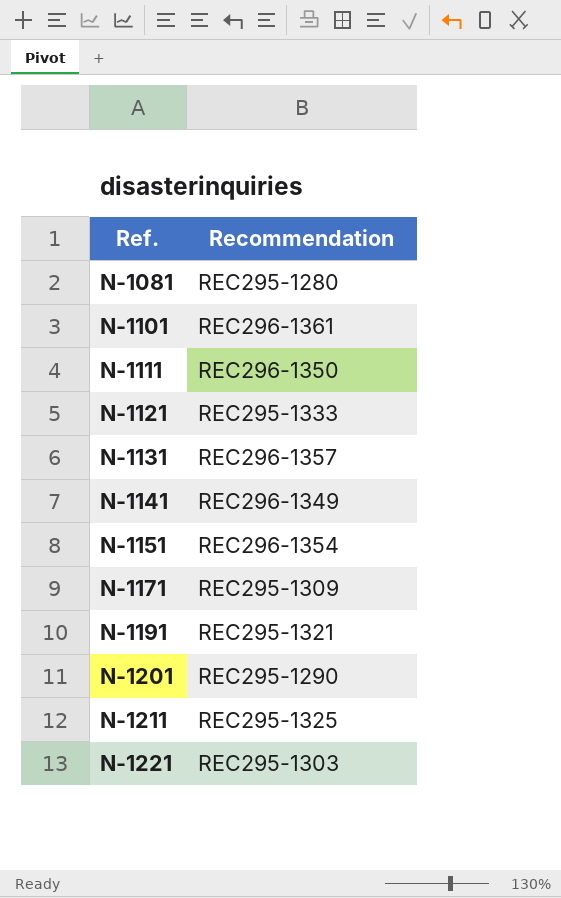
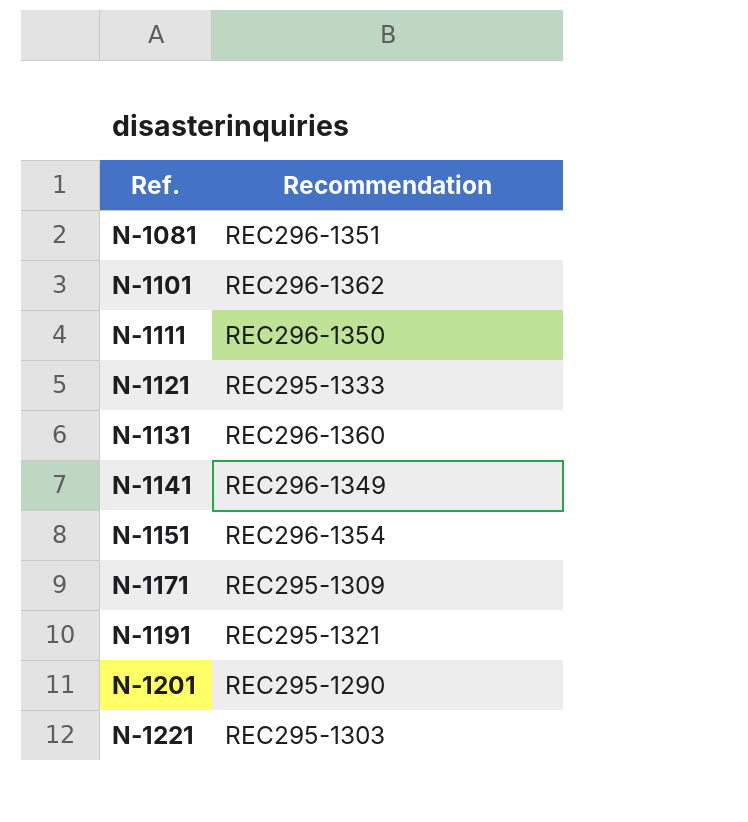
row N-1211: REC295-1325 -> none
N-1081 | Recommendation: REC295-1280 -> REC296-1351
N-1101 | Recommendation: REC296-1361 -> REC296-1362
N-1131 | Recommendation: REC296-1357 -> REC296-1360

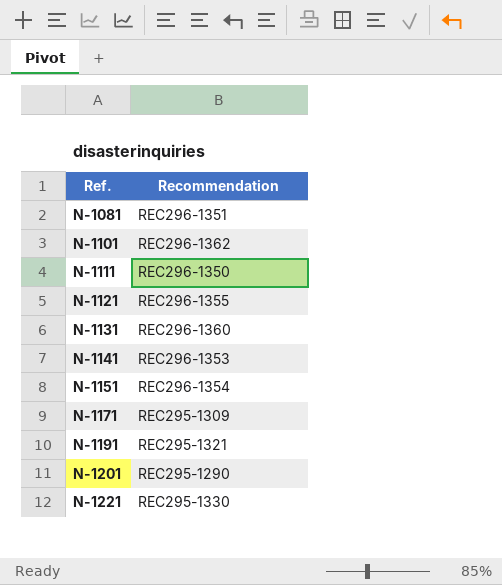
N-1121 | Recommendation: REC295-1333 -> REC296-1355
N-1141 | Recommendation: REC296-1349 -> REC296-1353
N-1221 | Recommendation: REC295-1303 -> REC295-1330

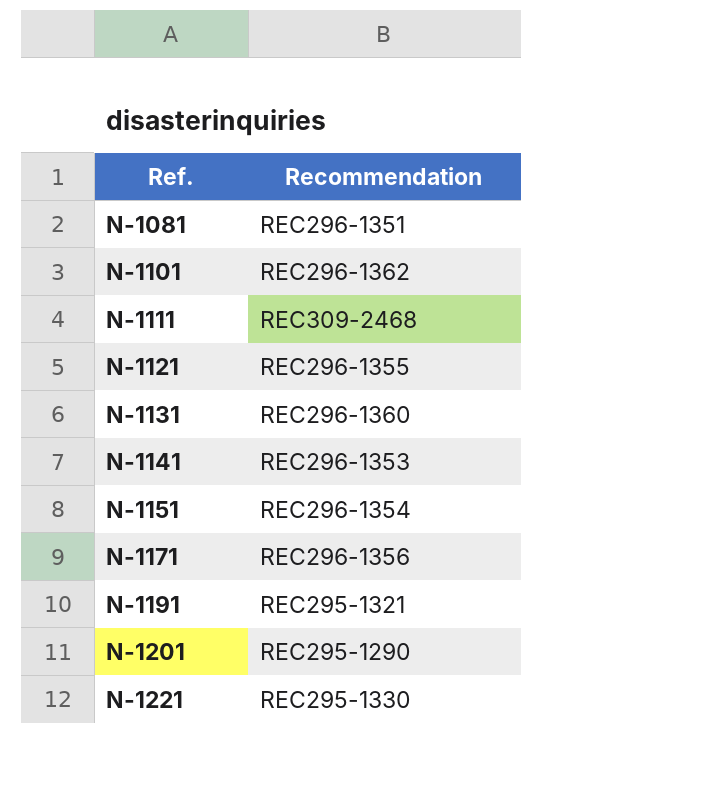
N-1111 | Recommendation: REC296-1350 -> REC309-2468
N-1171 | Recommendation: REC295-1309 -> REC296-1356

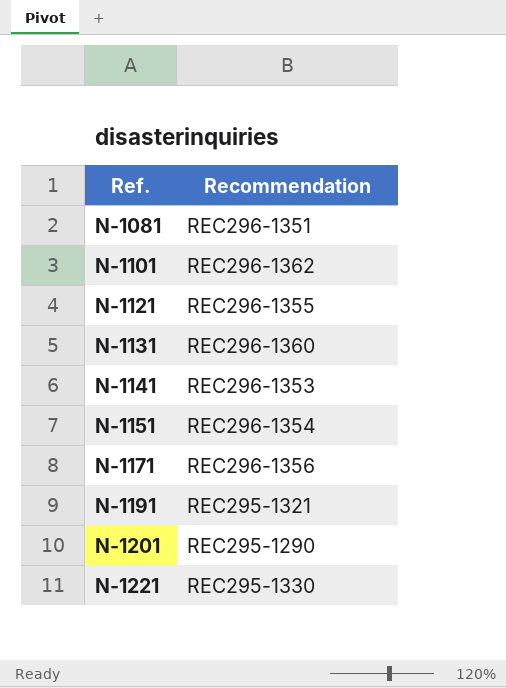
row N-1111: REC309-2468 -> none

